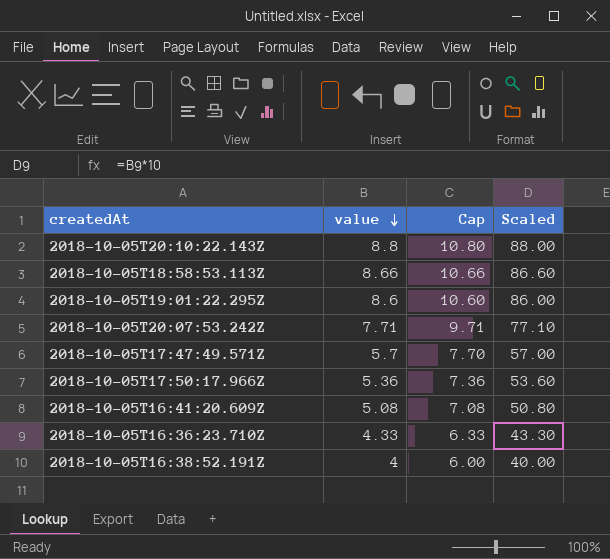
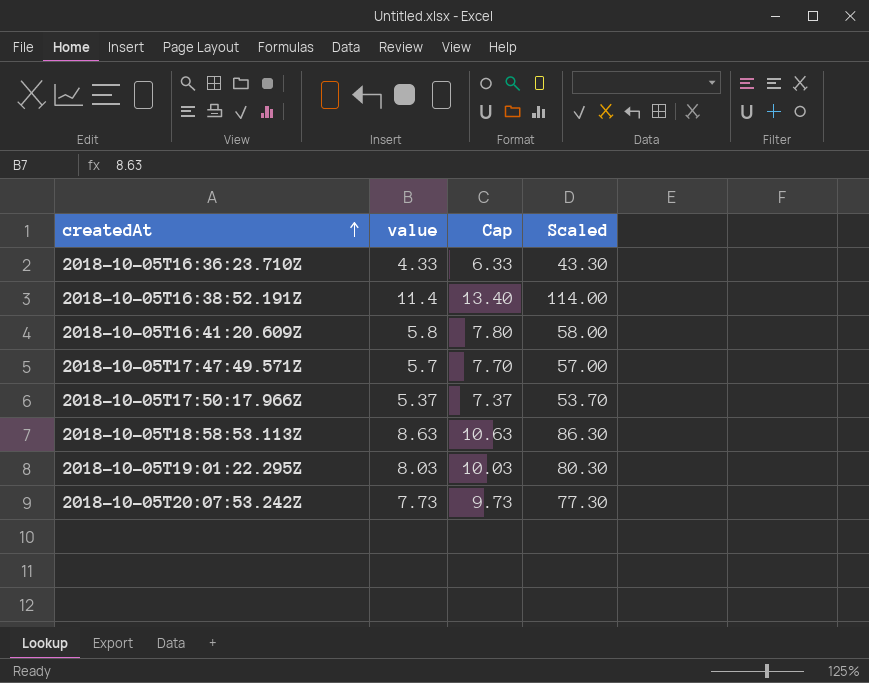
row order: value descending -> createdAt ascending
row 2018-10-05T20:10:22.143Z: 8.8 | 10.80 | 88.00 -> none
2018-10-05T16:38:52.191Z | value: 4 -> 11.4
2018-10-05T16:38:52.191Z | Cap: 6.00 -> 13.40
2018-10-05T16:38:52.191Z | Scaled: 40.00 -> 114.00
2018-10-05T16:41:20.609Z | value: 5.08 -> 5.8
2018-10-05T16:41:20.609Z | Cap: 7.08 -> 7.80
2018-10-05T16:41:20.609Z | Scaled: 50.80 -> 58.00
2018-10-05T17:50:17.966Z | value: 5.36 -> 5.37
2018-10-05T17:50:17.966Z | Cap: 7.36 -> 7.37
2018-10-05T17:50:17.966Z | Scaled: 53.60 -> 53.70
2018-10-05T18:58:53.113Z | value: 8.66 -> 8.63
2018-10-05T18:58:53.113Z | Cap: 10.66 -> 10.63
2018-10-05T18:58:53.113Z | Scaled: 86.60 -> 86.30
2018-10-05T19:01:22.295Z | value: 8.6 -> 8.03
2018-10-05T19:01:22.295Z | Cap: 10.60 -> 10.03
2018-10-05T19:01:22.295Z | Scaled: 86.00 -> 80.30
2018-10-05T20:07:53.242Z | value: 7.71 -> 7.73
2018-10-05T20:07:53.242Z | Cap: 9.71 -> 9.73
2018-10-05T20:07:53.242Z | Scaled: 77.10 -> 77.30

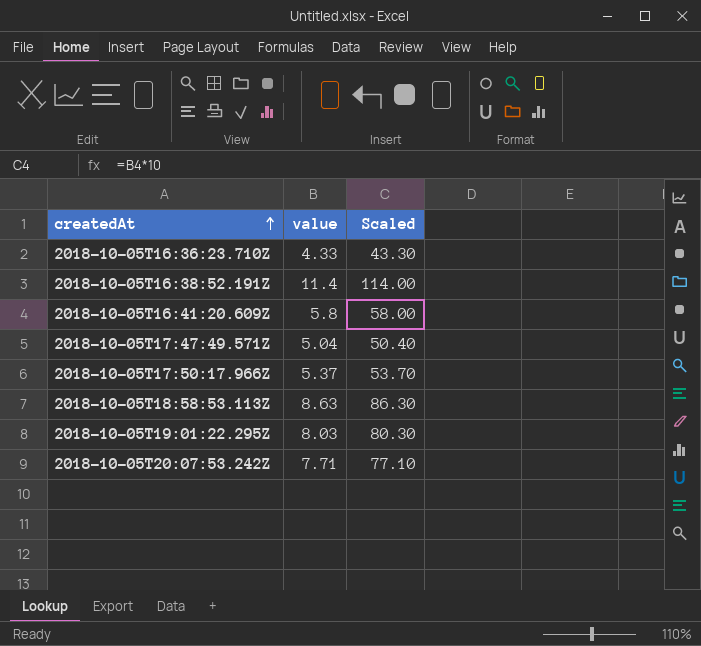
column Cap | formula: [value] + 2 -> none
2018-10-05T17:47:49.571Z | value: 5.7 -> 5.04
2018-10-05T17:47:49.571Z | Scaled: 57.00 -> 50.40
2018-10-05T20:07:53.242Z | value: 7.73 -> 7.71
2018-10-05T20:07:53.242Z | Scaled: 77.30 -> 77.10

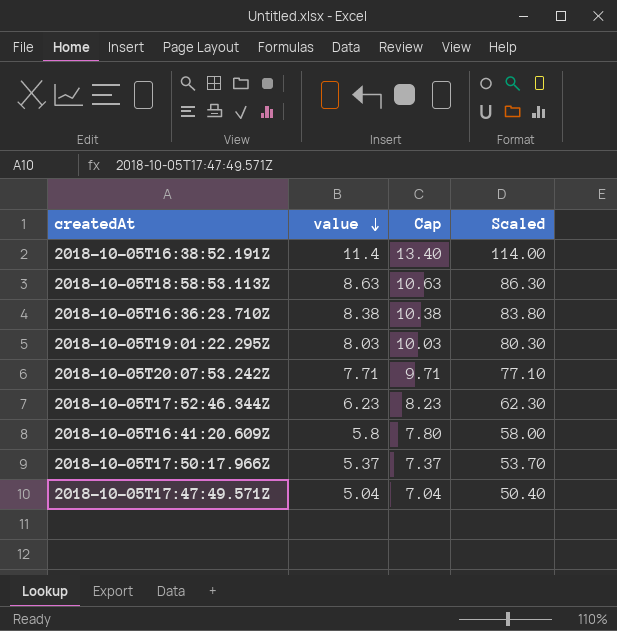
row order: createdAt ascending -> value descending
column Cap | formula: none -> [value] + 2
2018-10-05T16:36:23.710Z | value: 4.33 -> 8.38
2018-10-05T16:36:23.710Z | Scaled: 43.30 -> 83.80
row 2018-10-05T17:52:46.344Z: none -> 6.23 | 8.23 | 62.30

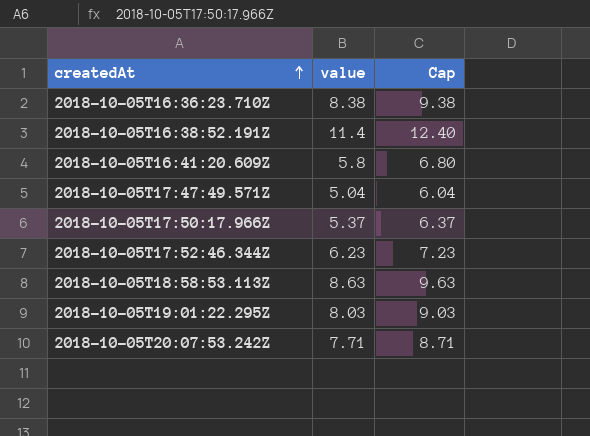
row order: value descending -> createdAt ascending
column Scaled | formula: [value] * 10 -> none
column Cap | formula: [value] + 2 -> [value] + 1

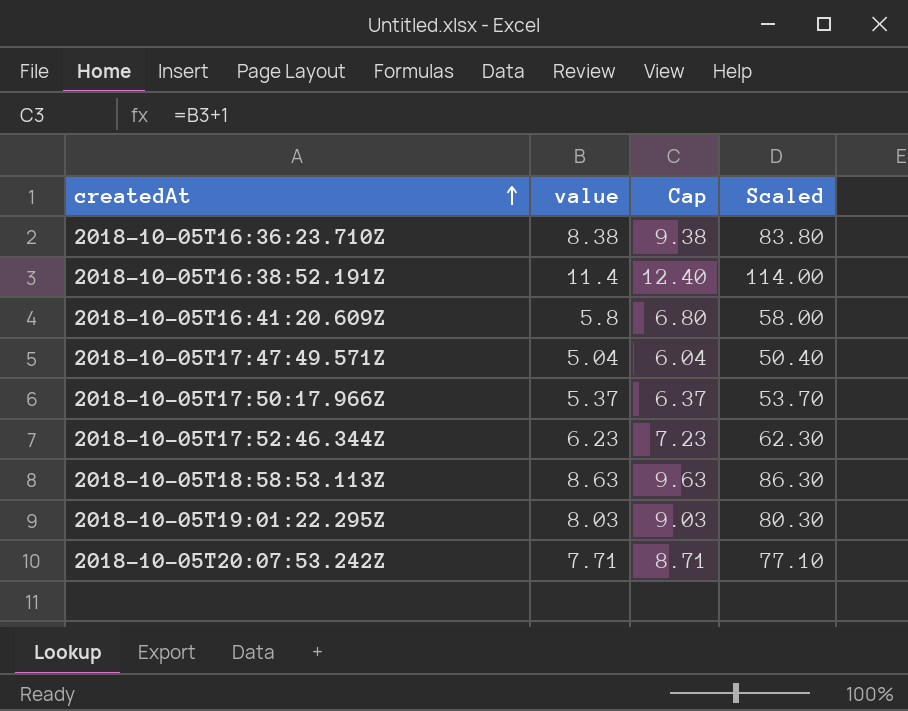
column Scaled | formula: none -> [value] * 10

